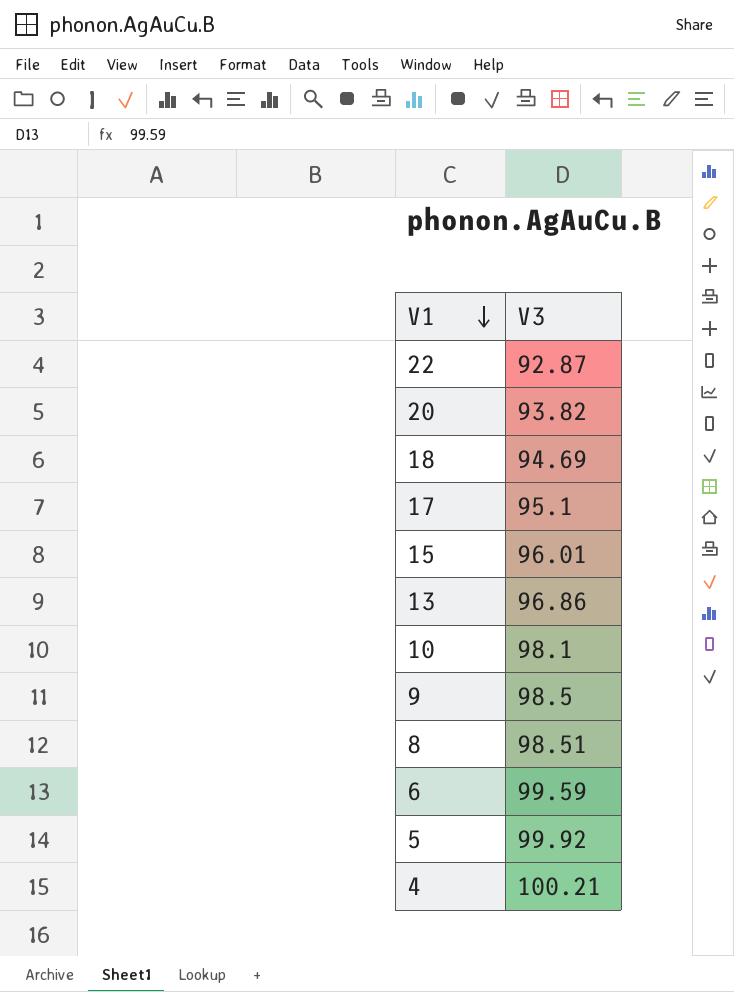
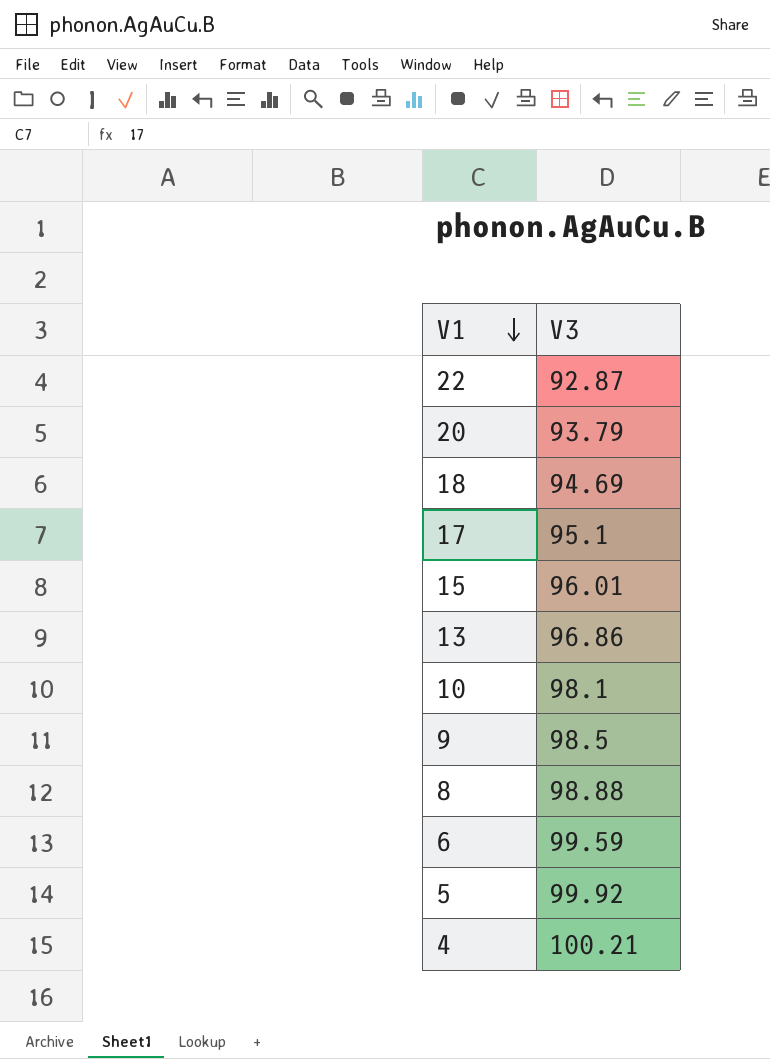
20 | V3: 93.82 -> 93.79
8 | V3: 98.51 -> 98.88

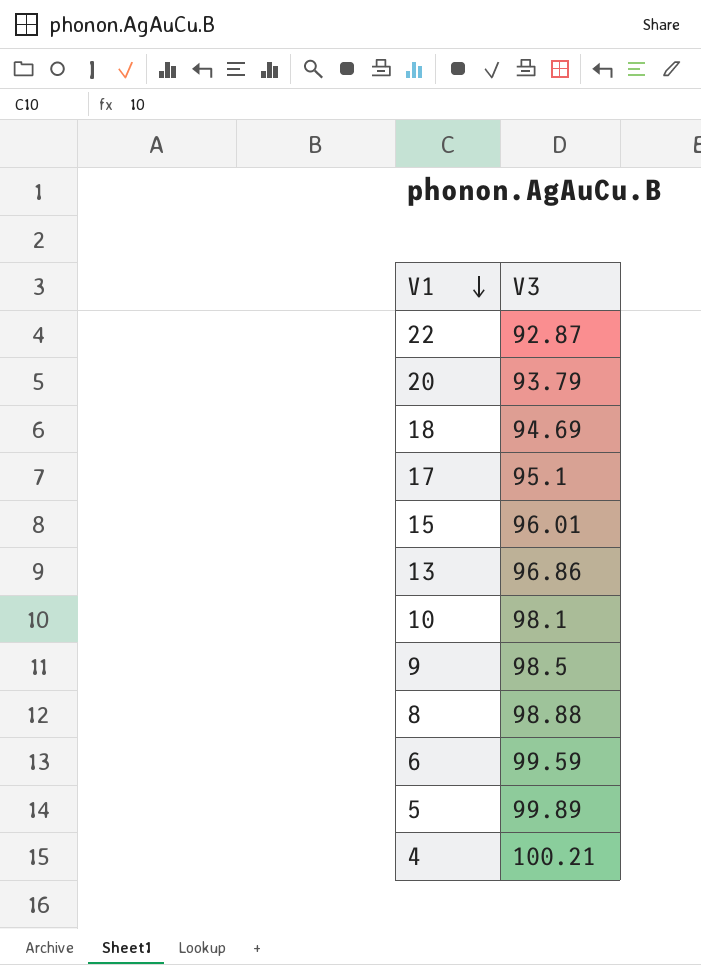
5 | V3: 99.92 -> 99.89

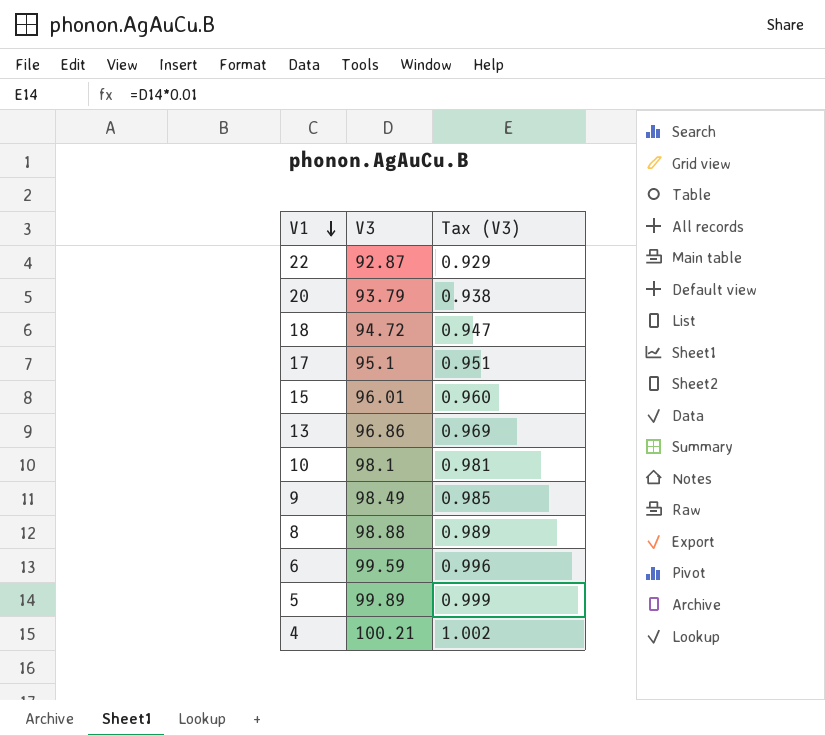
column Tax (V3) | formula: none -> [V3] * 0.01
18 | V3: 94.69 -> 94.72
9 | V3: 98.5 -> 98.49

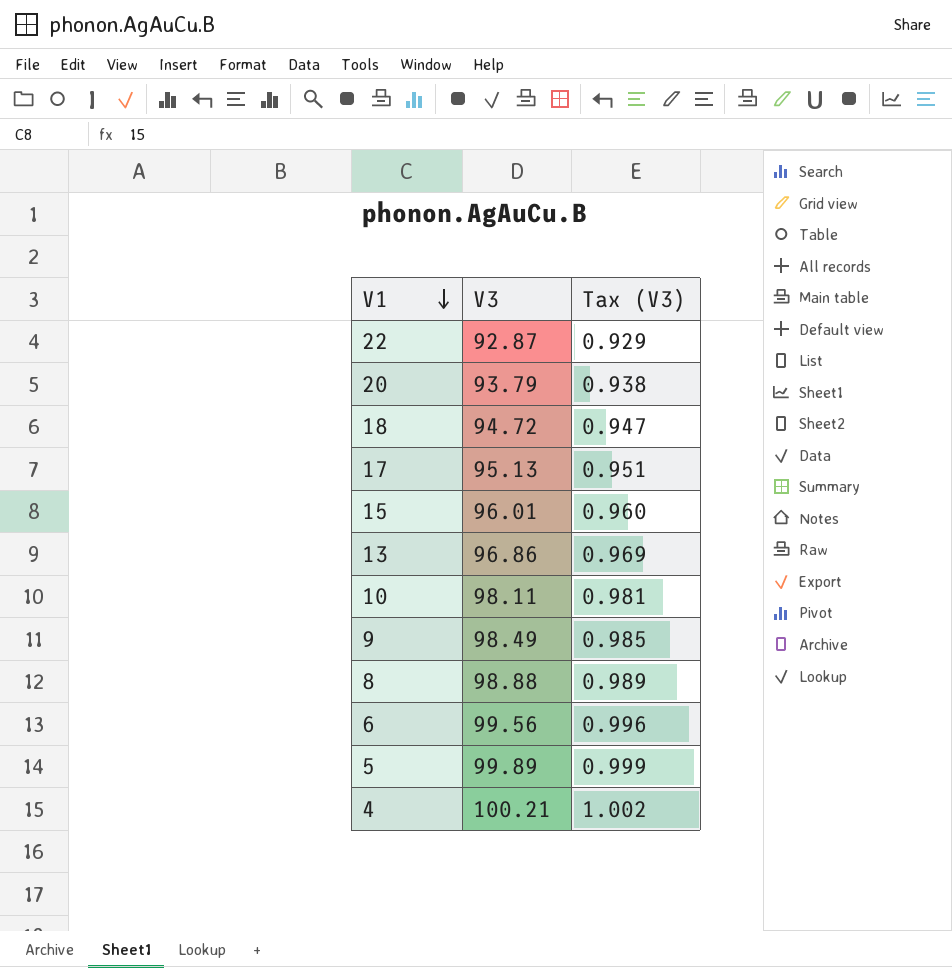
17 | V3: 95.1 -> 95.13
10 | V3: 98.1 -> 98.11
6 | V3: 99.59 -> 99.56

